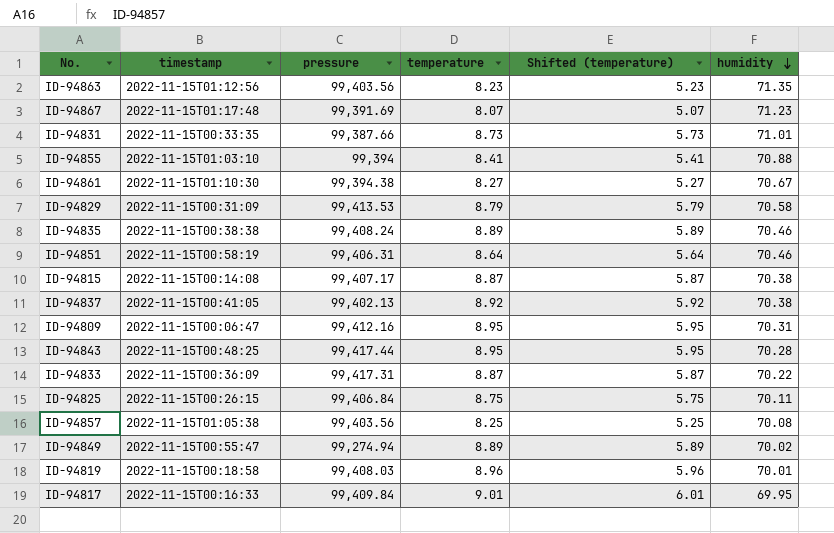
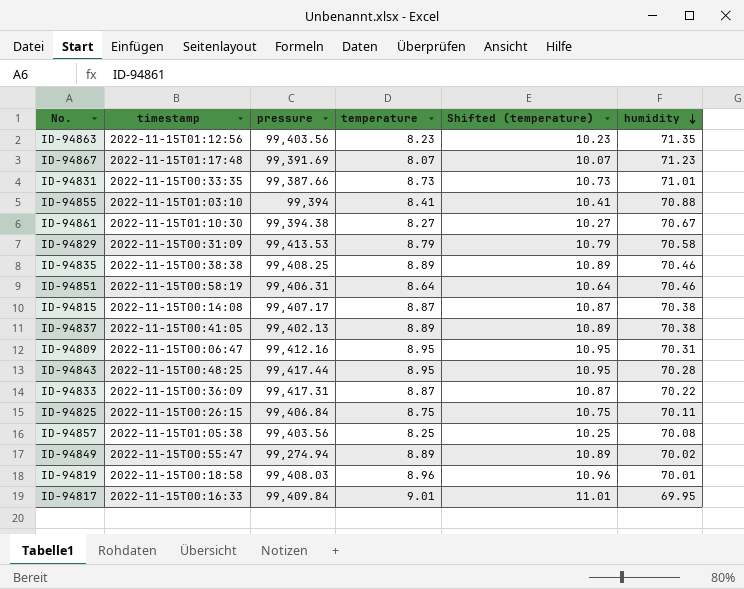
column Shifted (temperature) | formula: [temperature] - 3 -> [temperature] + 2
ID-94835 | pressure: 99,408.24 -> 99,408.25
ID-94837 | temperature: 8.92 -> 8.89

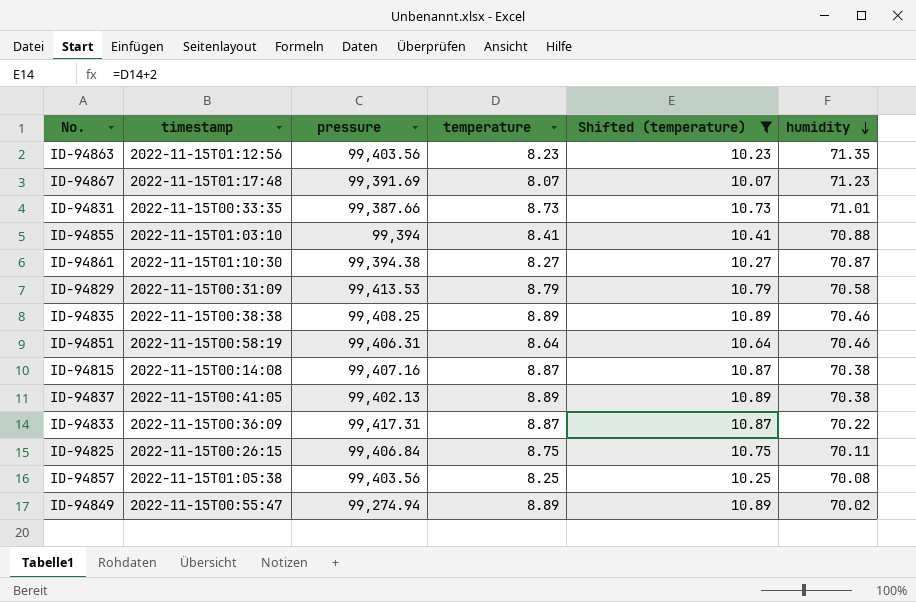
filter: none -> Shifted (temperature) <= 10.89
ID-94861 | humidity: 70.67 -> 70.87
ID-94815 | pressure: 99,407.17 -> 99,407.16

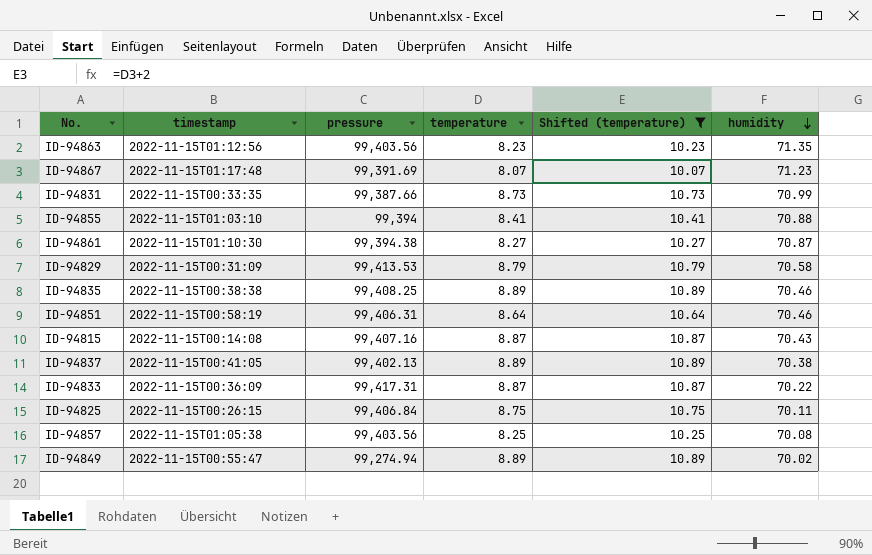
ID-94831 | humidity: 71.01 -> 70.99
ID-94815 | humidity: 70.38 -> 70.43

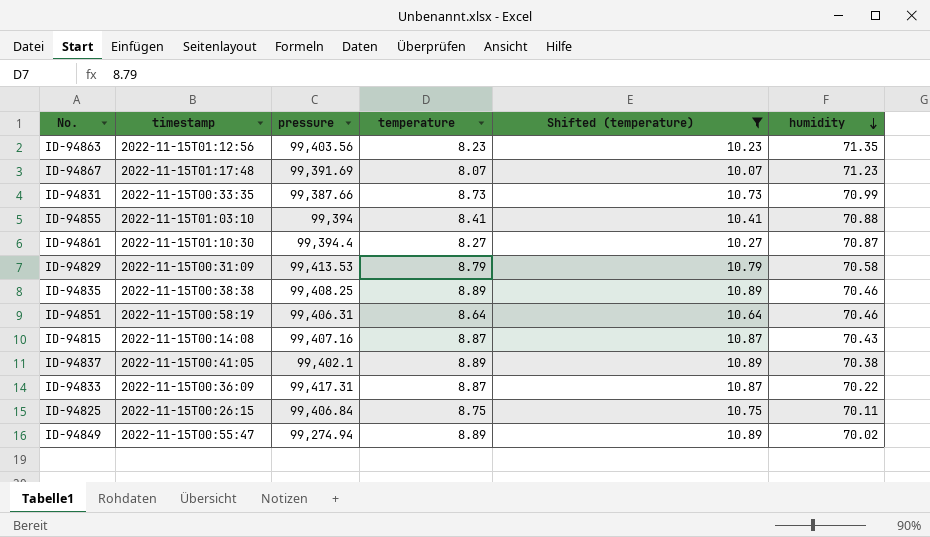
row ID-94857: 2022-11-15T01:05:38 | 99,403.56 | 8.25 | 10.25 | 70.08 -> none
ID-94861 | pressure: 99,394.38 -> 99,394.4
ID-94837 | pressure: 99,402.13 -> 99,402.1

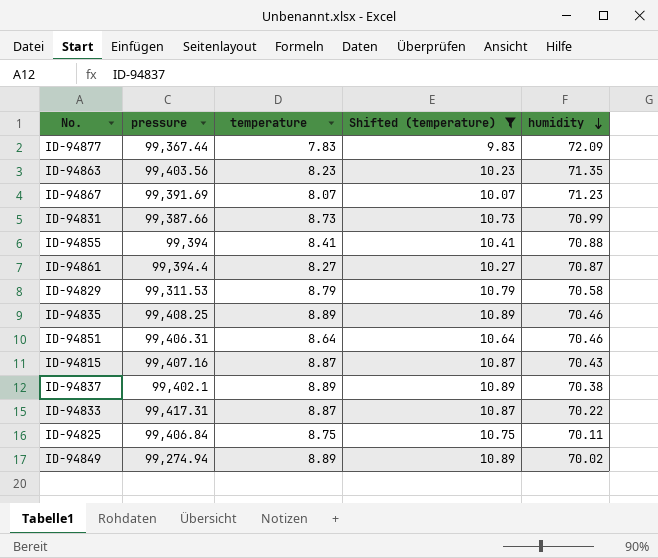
column timestamp | position: 2 -> none
row ID-94877: none -> 99,367.44 | 7.83 | 9.83 | 72.09
ID-94829 | pressure: 99,413.53 -> 99,311.53

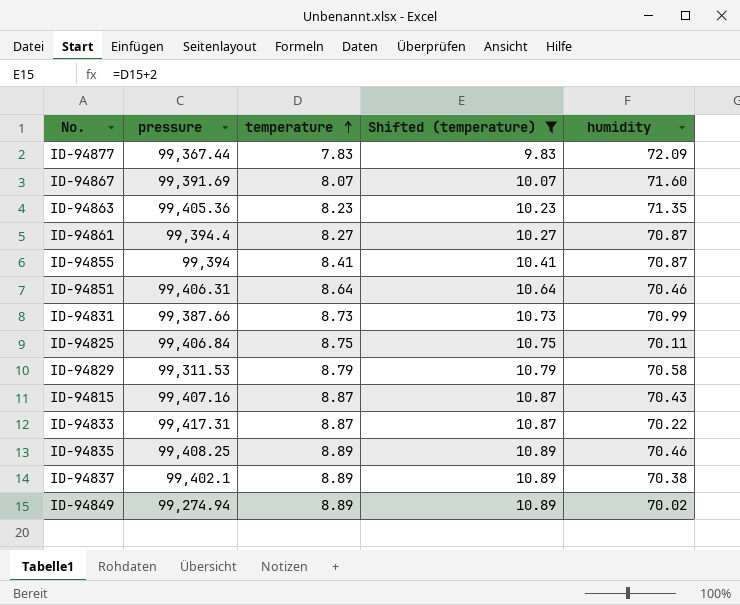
row order: humidity descending -> temperature ascending
ID-94867 | humidity: 71.23 -> 71.60
ID-94863 | pressure: 99,403.56 -> 99,405.36
ID-94855 | humidity: 70.88 -> 70.87

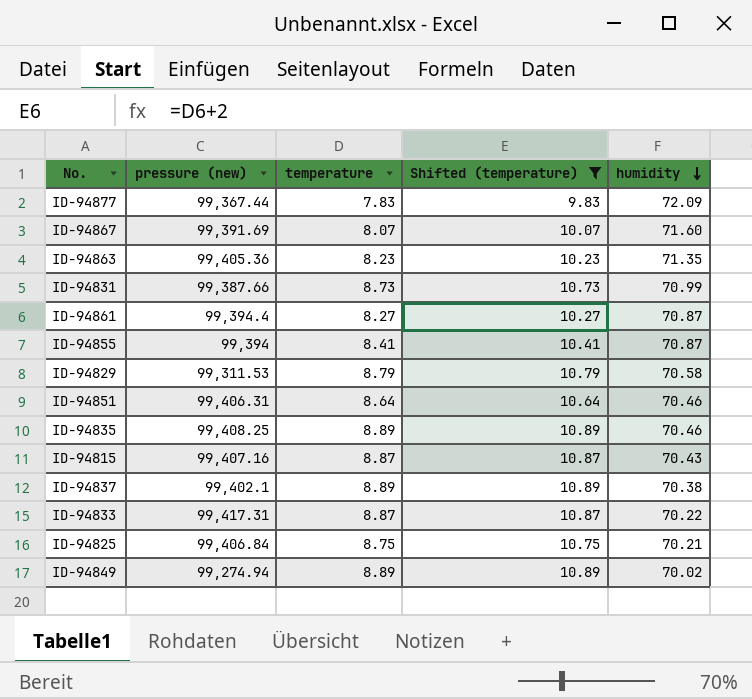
row order: temperature ascending -> humidity descending
column name: pressure -> pressure (new)
ID-94825 | humidity: 70.11 -> 70.21

